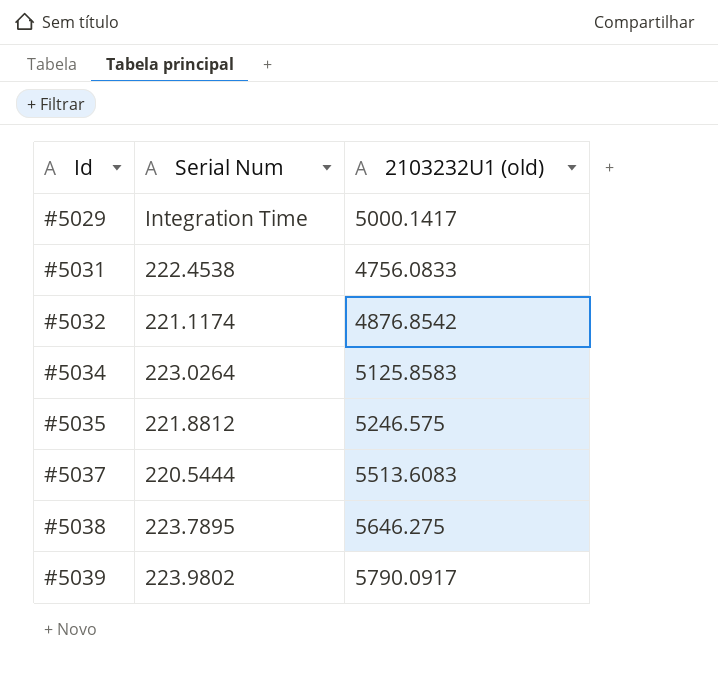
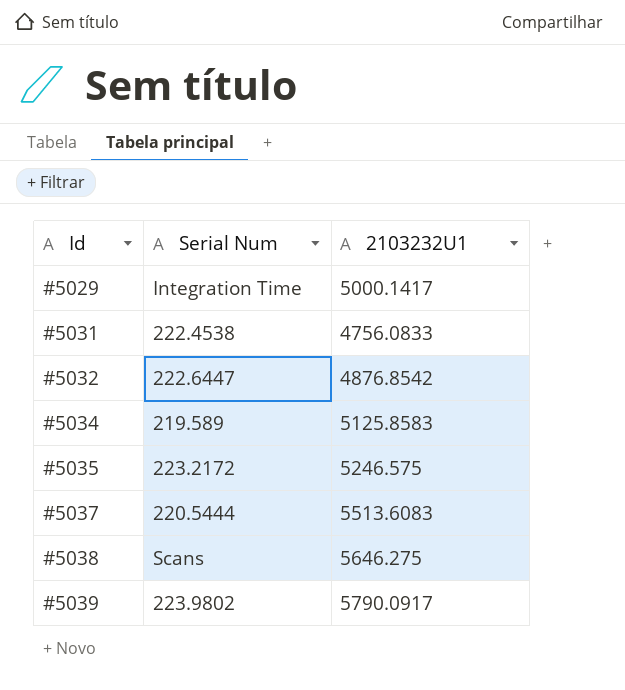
column name: 2103232U1 (old) -> 2103232U1
#5032 | Serial Num: 221.1174 -> 222.6447
#5034 | Serial Num: 223.0264 -> 219.589
#5035 | Serial Num: 221.8812 -> 223.2172
#5038 | Serial Num: 223.7895 -> Scans

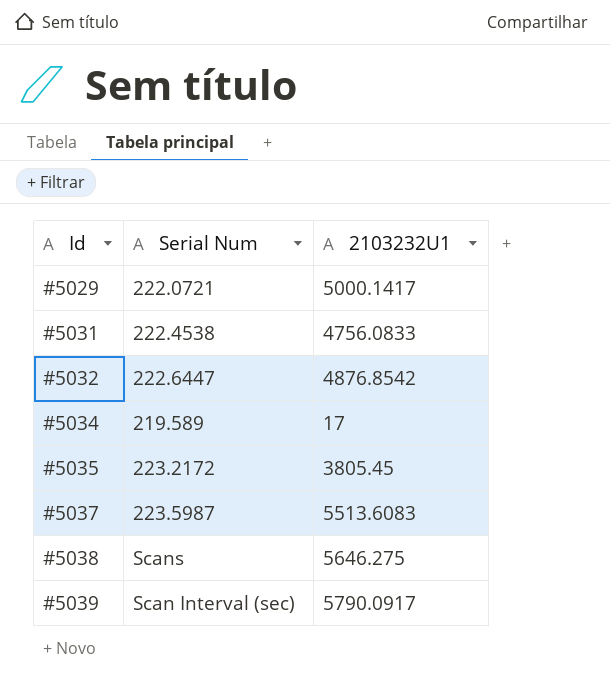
#5029 | Serial Num: Integration Time -> 222.0721
#5034 | 2103232U1: 5125.8583 -> 17
#5035 | 2103232U1: 5246.575 -> 3805.45
#5037 | Serial Num: 220.5444 -> 223.5987
#5039 | Serial Num: 223.9802 -> Scan Interval (sec)

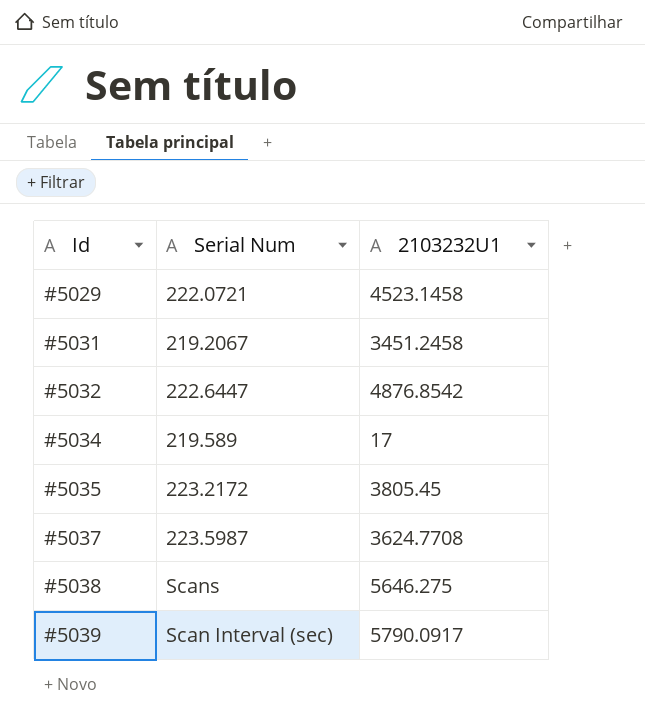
#5029 | 2103232U1: 5000.1417 -> 4523.1458
#5031 | Serial Num: 222.4538 -> 219.2067
#5031 | 2103232U1: 4756.0833 -> 3451.2458
#5037 | 2103232U1: 5513.6083 -> 3624.7708

